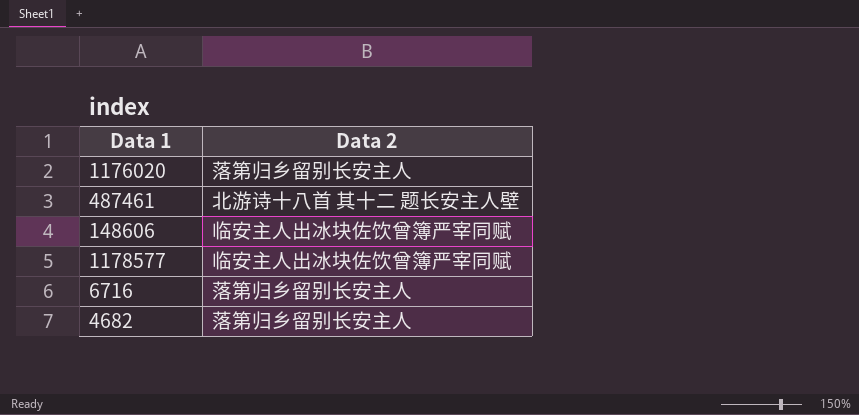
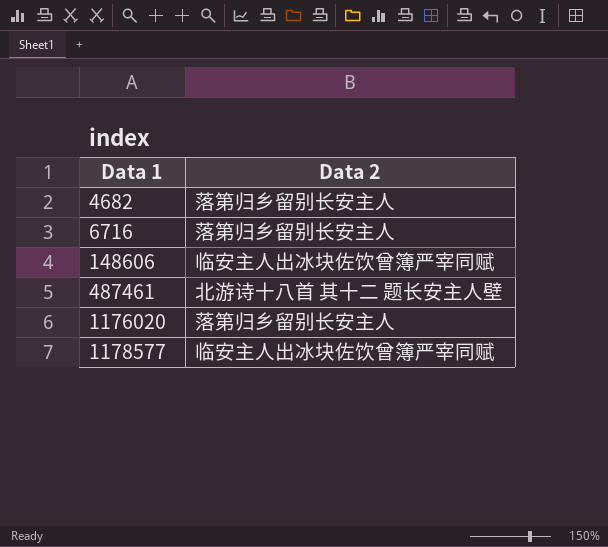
row order: none -> Data 1 ascending

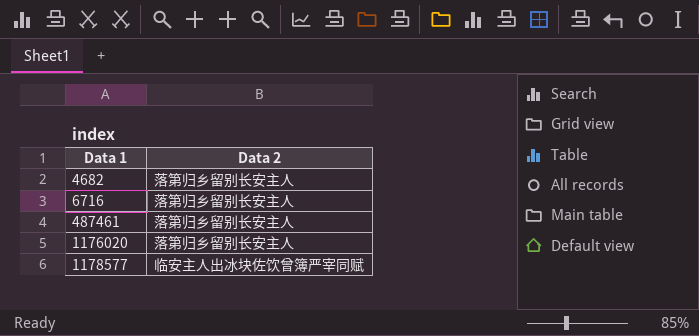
row 148606: 临安主人出冰块佐饮曾簿严宰同赋 -> none
487461 | Data 2: 北游诗十八首 其十二 题长安主人壁 -> 落第归乡留别长安主人

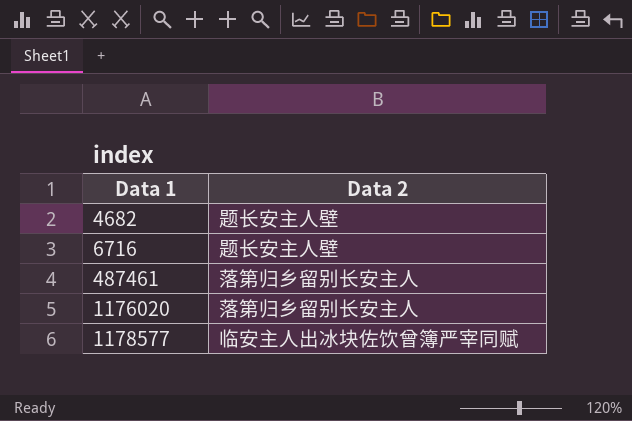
4682 | Data 2: 落第归乡留别长安主人 -> 题长安主人壁
6716 | Data 2: 落第归乡留别长安主人 -> 题长安主人壁

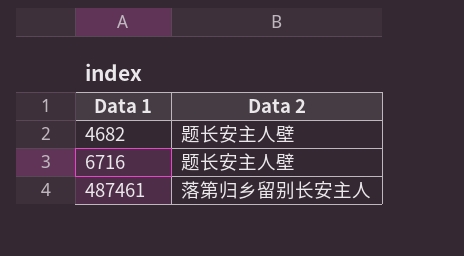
row 1176020: 落第归乡留别长安主人 -> none
row 1178577: 临安主人出冰块佐饮曾簿严宰同赋 -> none

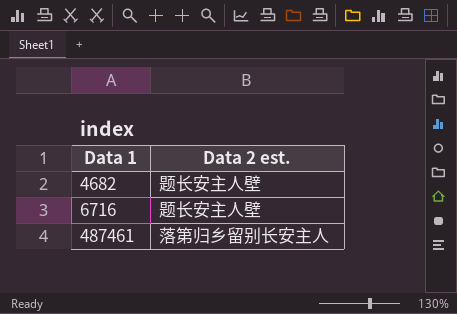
column name: Data 2 -> Data 2 est.

